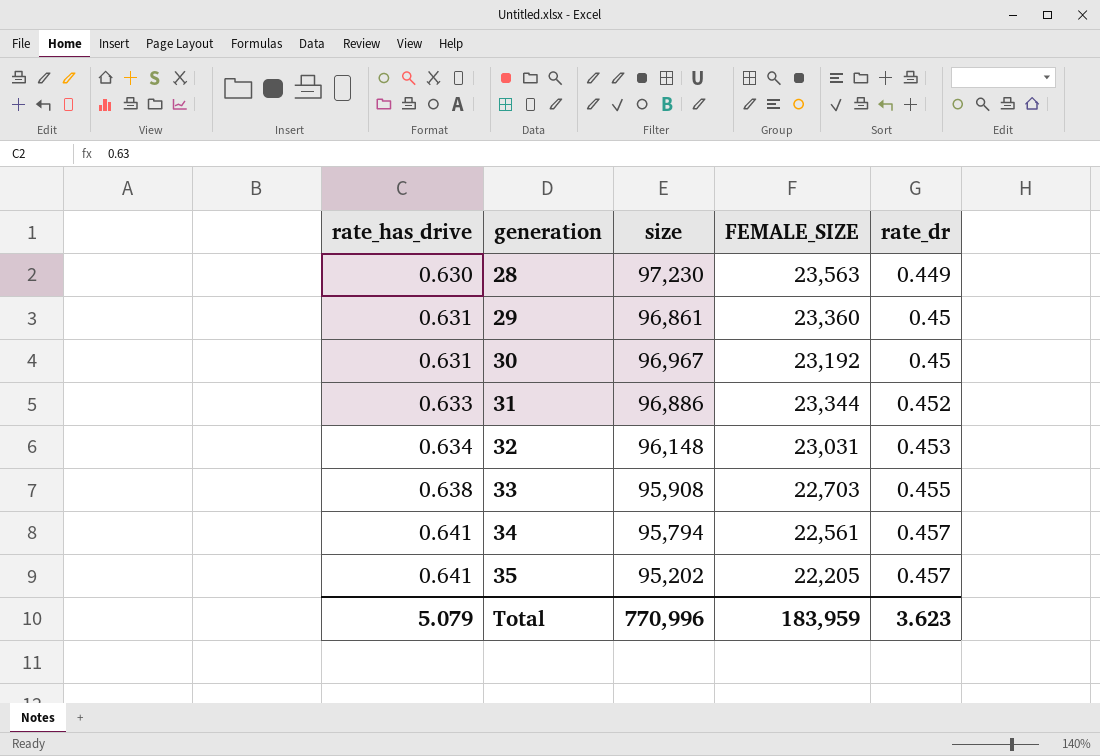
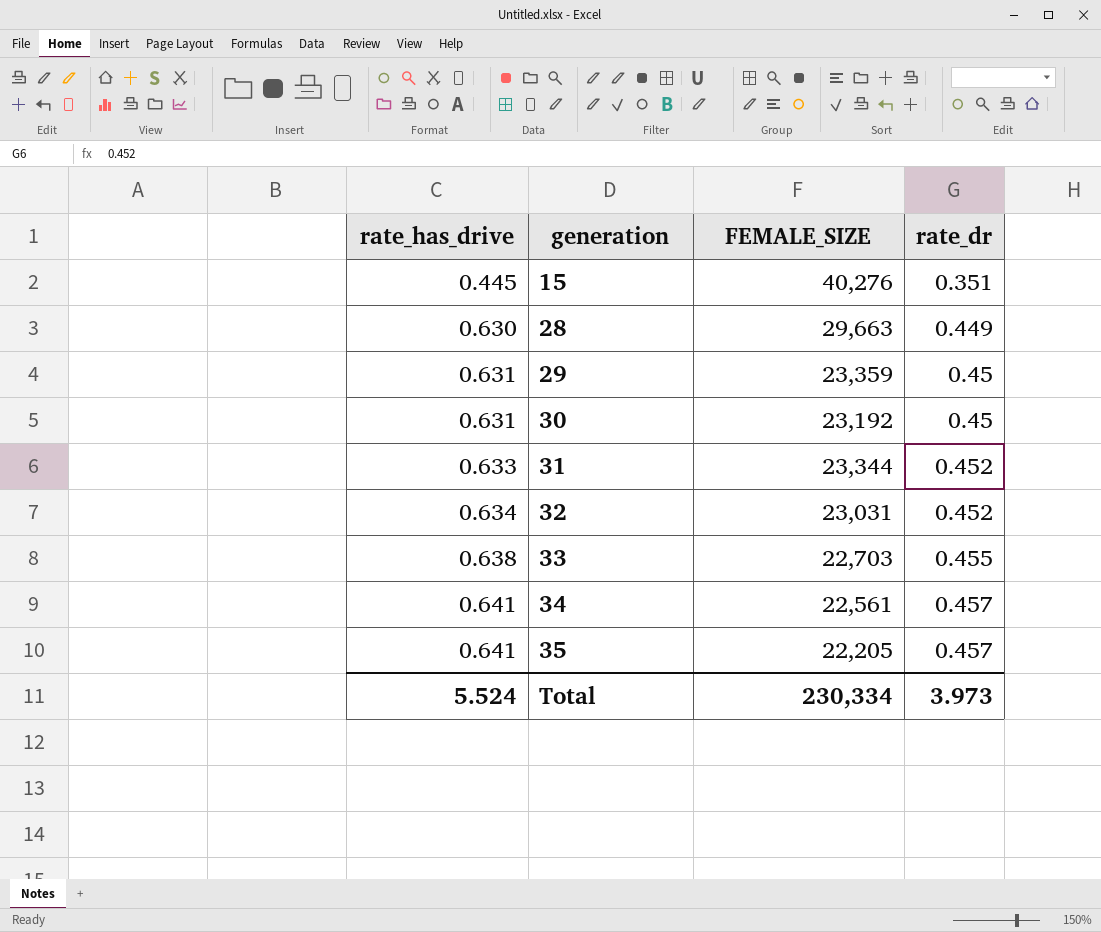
column size | position: 3 -> none
row 15: none -> 0.445 | 40,276 | 0.351
28 | FEMALE_SIZE: 23,563 -> 29,663
29 | FEMALE_SIZE: 23,360 -> 23,359
32 | rate_dr: 0.453 -> 0.452
Total | rate_has_drive: 5.079 -> 5.524
Total | FEMALE_SIZE: 183,959 -> 230,334
Total | rate_dr: 3.623 -> 3.973

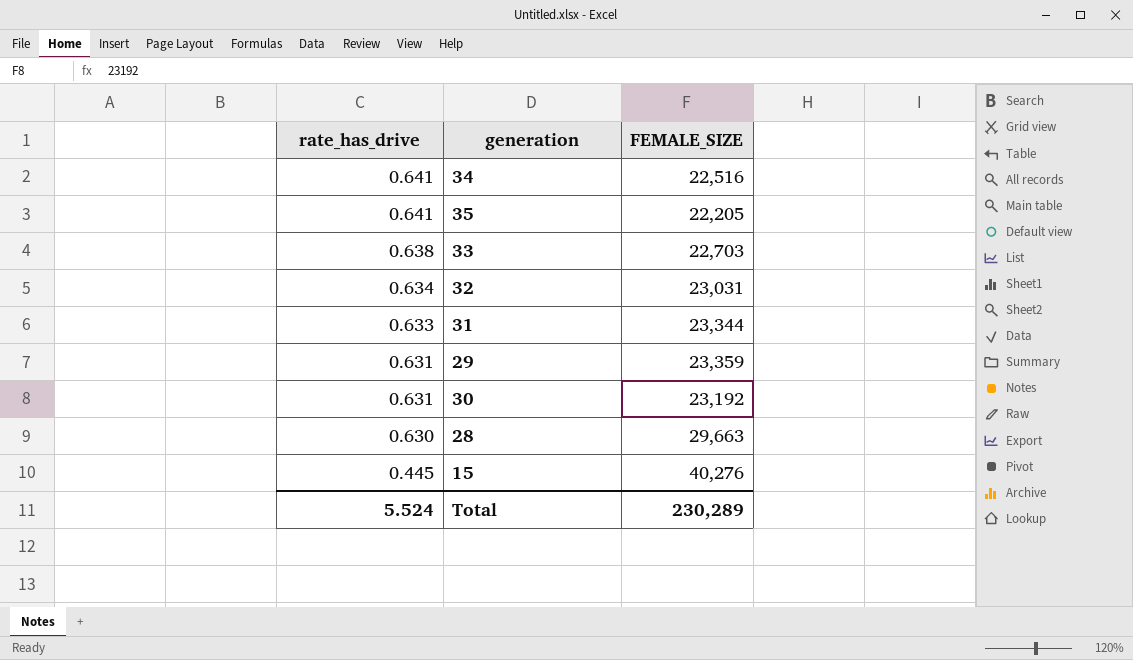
row order: rate_has_drive ascending -> rate_has_drive descending
column rate_dr | position: 4 -> none
34 | FEMALE_SIZE: 22,561 -> 22,516
Total | FEMALE_SIZE: 230,334 -> 230,289

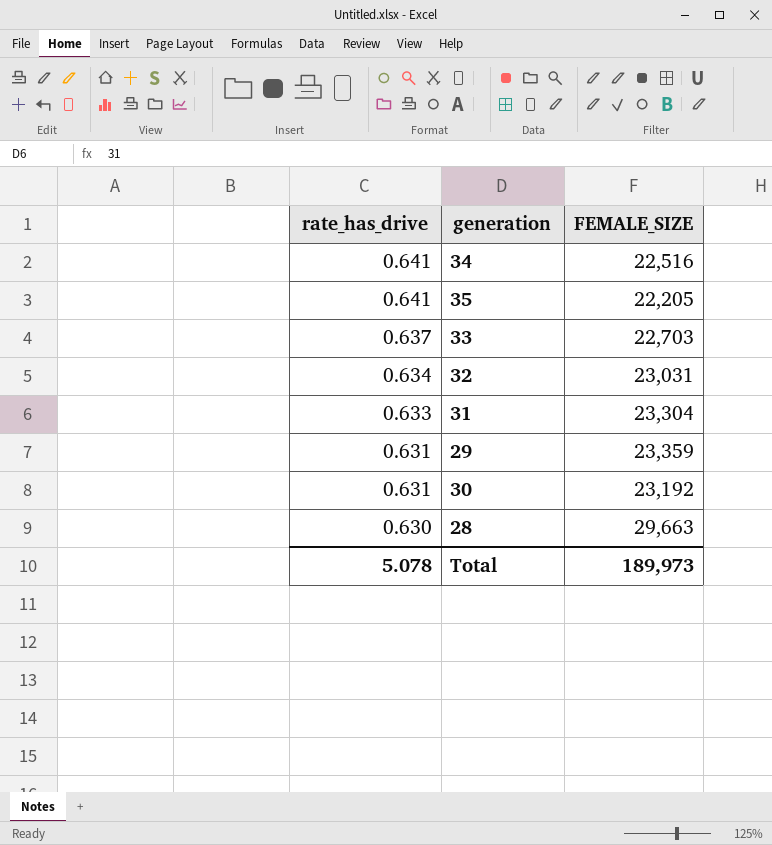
row 15: 0.445 | 40,276 -> none
33 | rate_has_drive: 0.638 -> 0.637
31 | FEMALE_SIZE: 23,344 -> 23,304
Total | rate_has_drive: 5.524 -> 5.078
Total | FEMALE_SIZE: 230,289 -> 189,973

